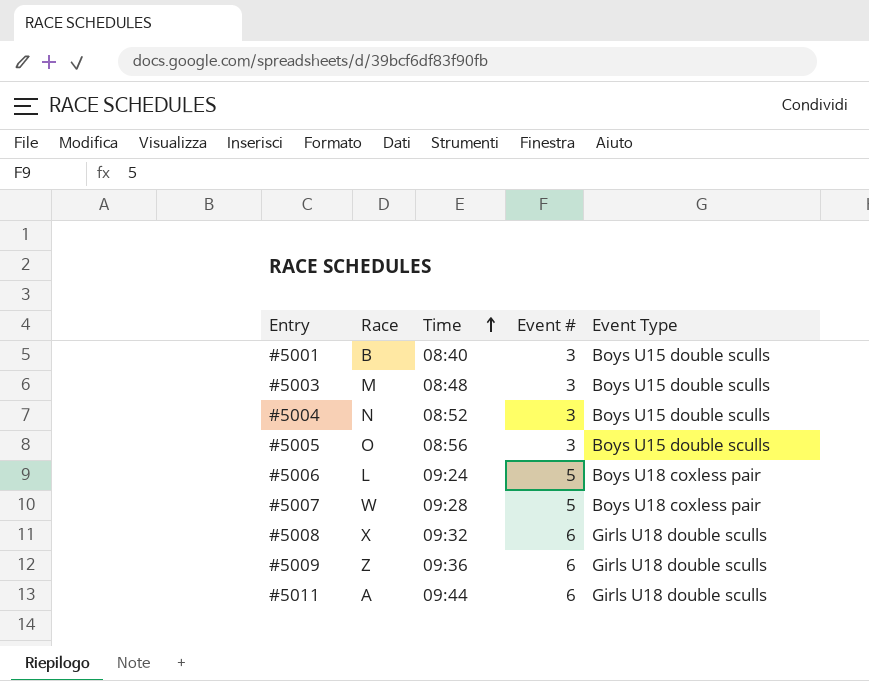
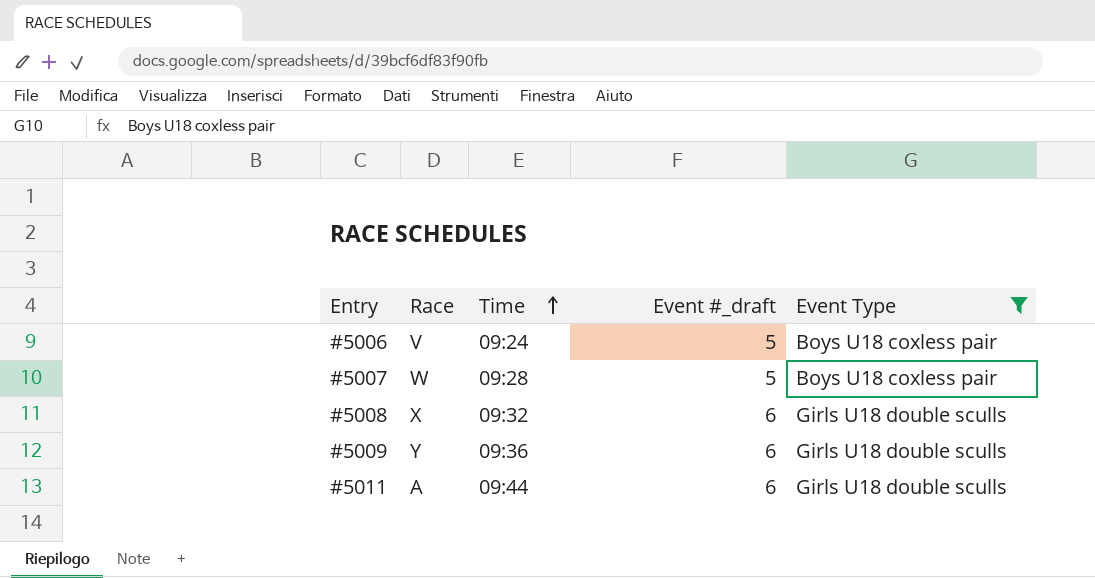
filter: none -> Event Type != Boys U15 double sculls
column name: Event # -> Event #_draft
#5006 | Race: L -> V
#5009 | Race: Z -> Y

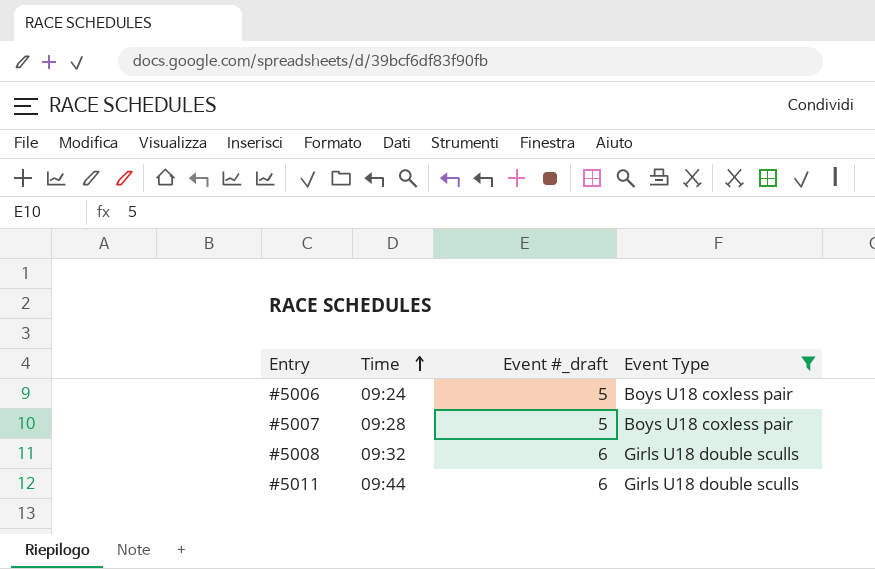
column Race | position: 2 -> none
row #5009: Y | 09:36 | 6 | Girls U18 double sculls -> none

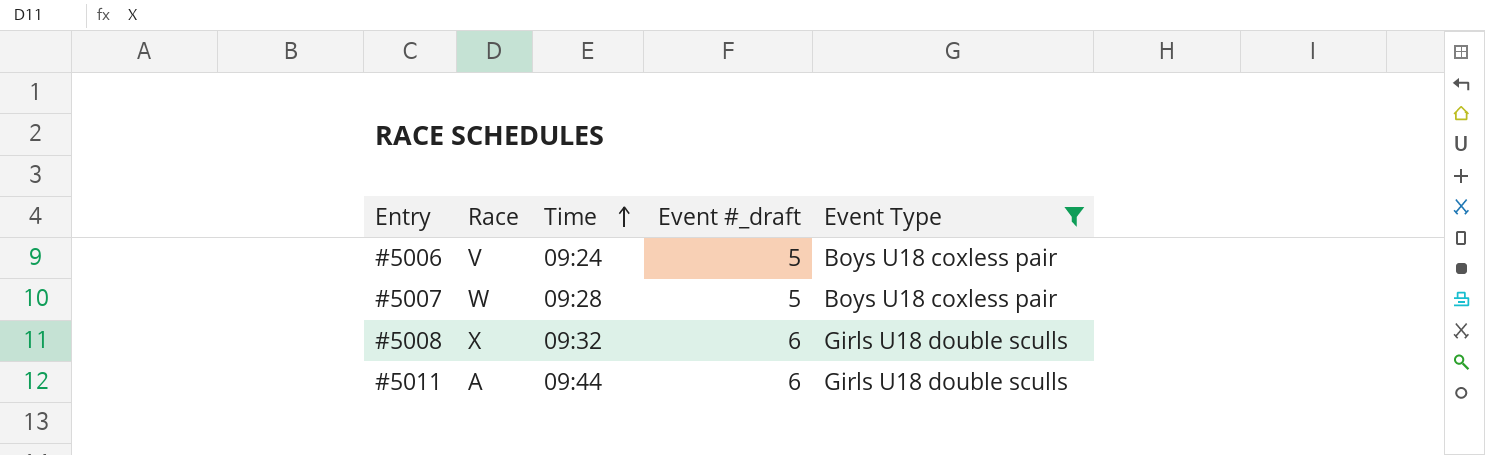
column Race | position: none -> 2

